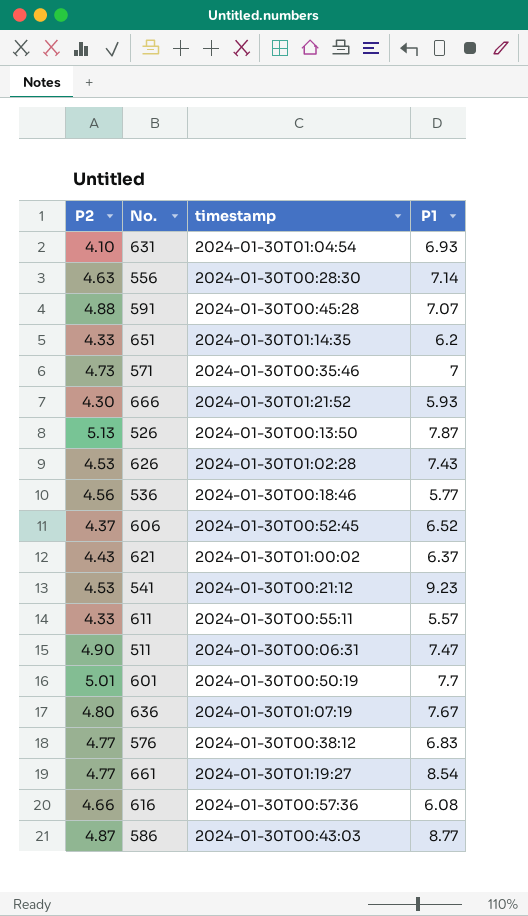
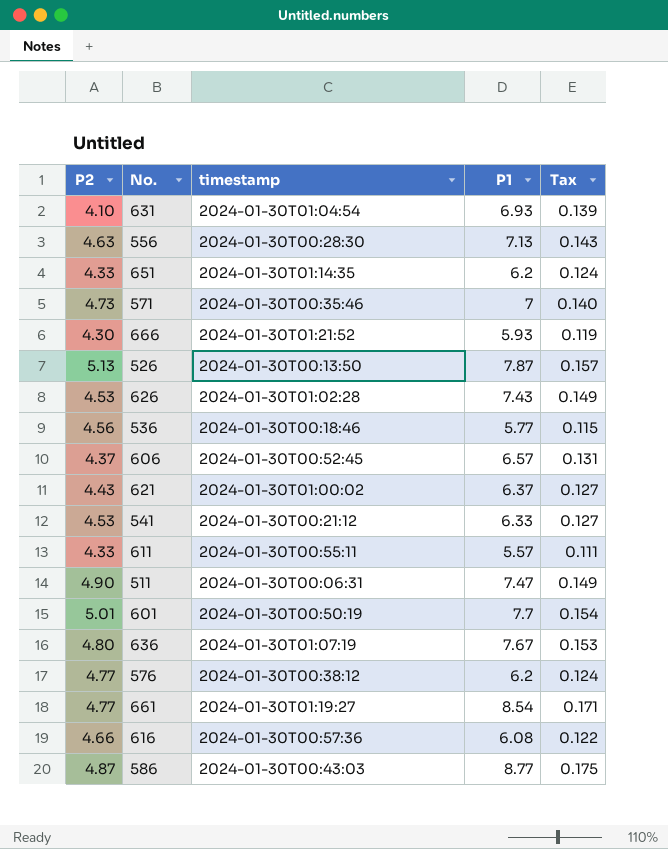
column Tax | formula: none -> [P1] * 0.02
row 591: 4.88 | 2024-01-30T00:45:28 | 7.07 -> none
556 | P1: 7.14 -> 7.13
606 | P1: 6.52 -> 6.57
541 | P1: 9.23 -> 6.33
576 | P1: 6.83 -> 6.2

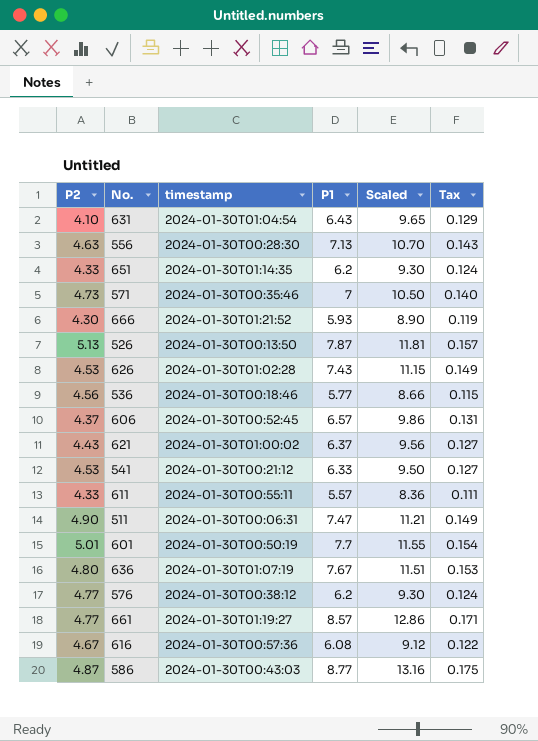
column Scaled | formula: none -> [P1] * 1.5
631 | P1: 6.93 -> 6.43
631 | Tax: 0.139 -> 0.129
661 | P1: 8.54 -> 8.57
616 | P2: 4.66 -> 4.67

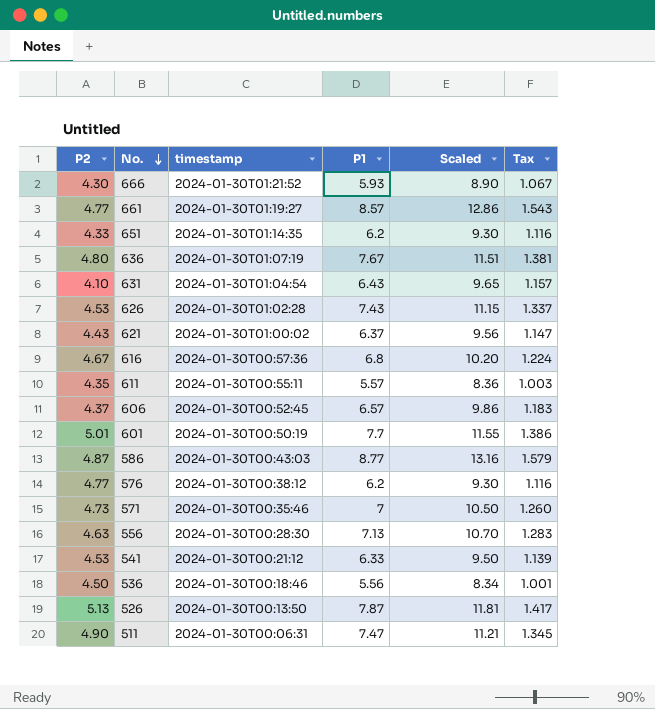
row order: none -> No. descending
column Tax | formula: [P1] * 0.02 -> [P1] * 0.18
616 | P1: 6.08 -> 6.8
616 | Scaled: 9.12 -> 10.20
611 | P2: 4.33 -> 4.35
536 | P2: 4.56 -> 4.50
536 | P1: 5.77 -> 5.56
536 | Scaled: 8.66 -> 8.34

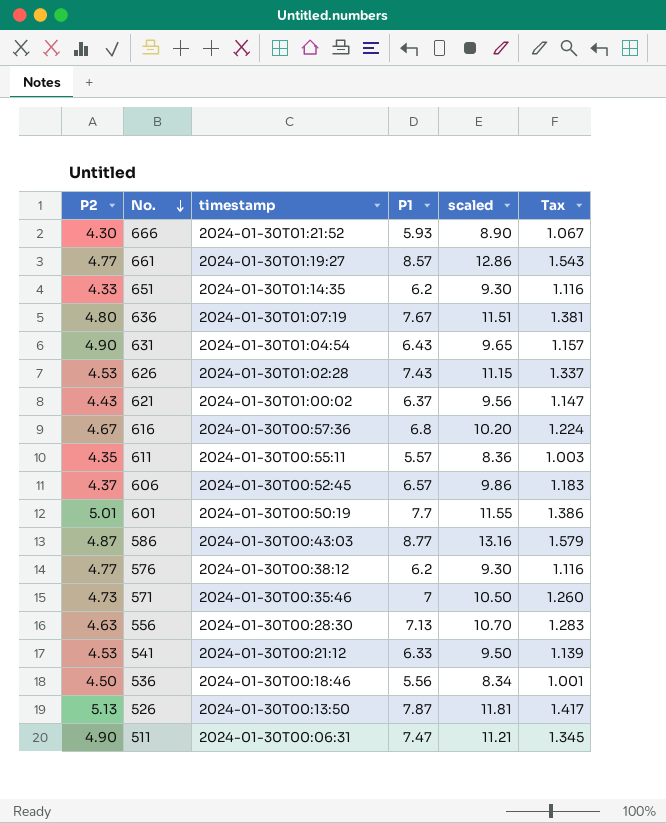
column name: Scaled -> scaled
631 | P2: 4.10 -> 4.90

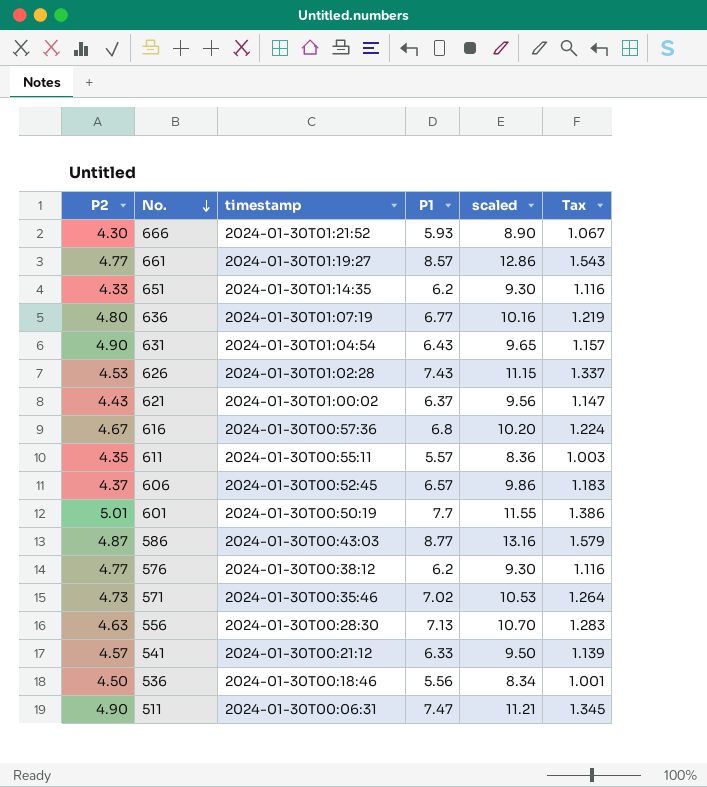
row 526: 5.13 | 2024-01-30T00:13:50 | 7.87 | 11.81 | 1.417 -> none
636 | P1: 7.67 -> 6.77
636 | scaled: 11.51 -> 10.16
636 | Tax: 1.381 -> 1.219
571 | P1: 7 -> 7.02
571 | scaled: 10.50 -> 10.53
571 | Tax: 1.260 -> 1.264
541 | P2: 4.53 -> 4.57

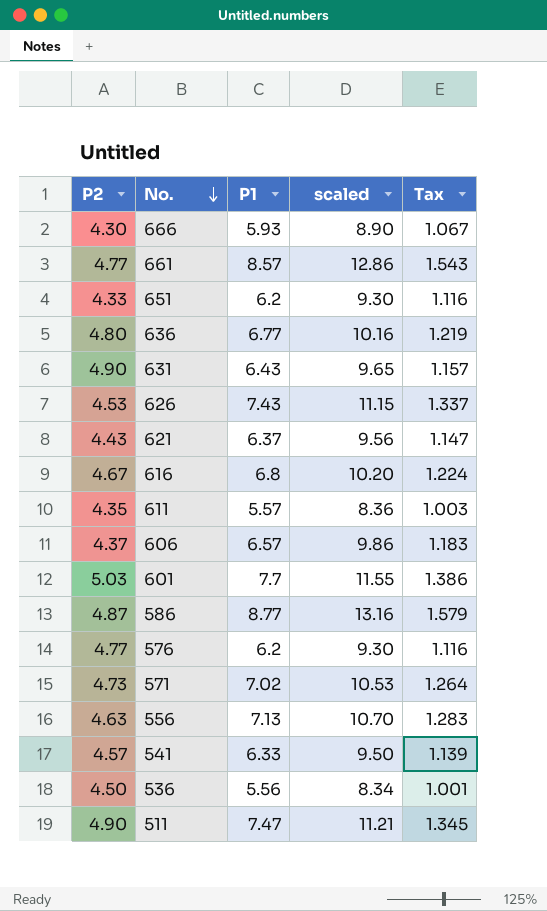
column timestamp | position: 3 -> none
601 | P2: 5.01 -> 5.03

